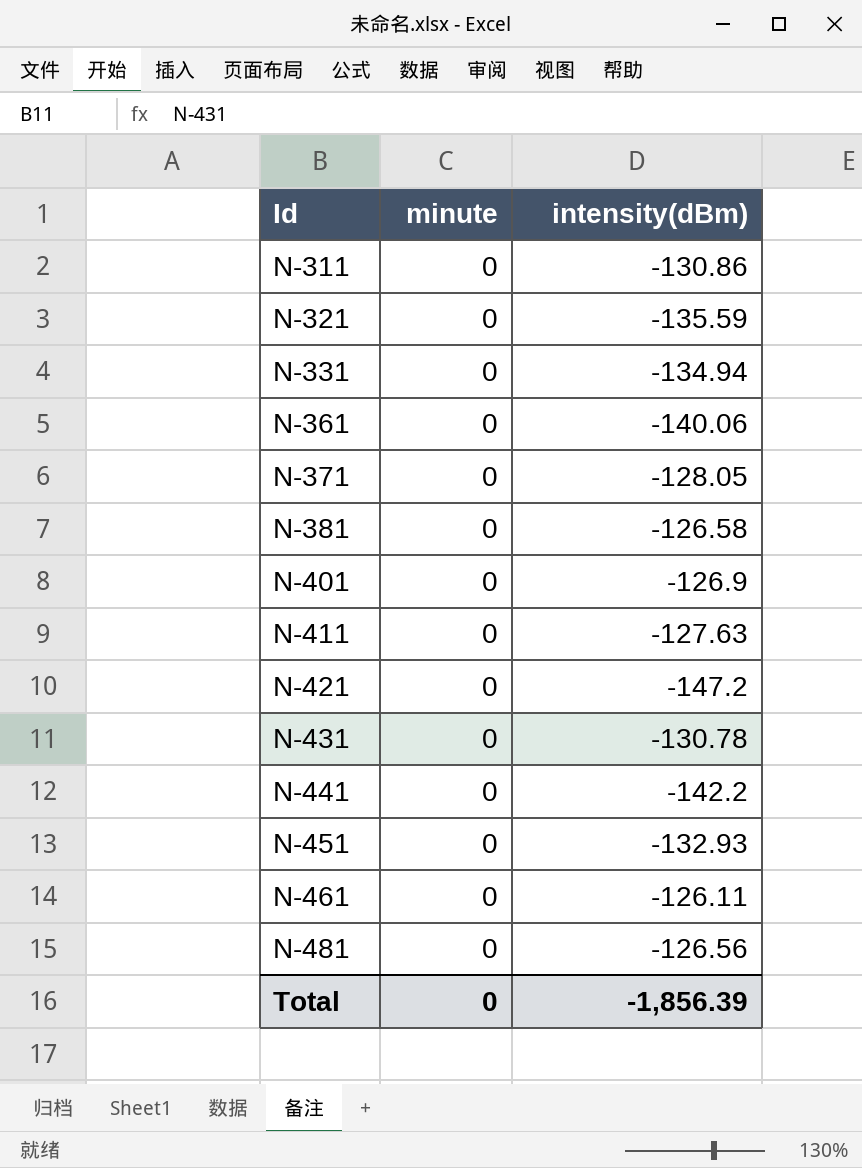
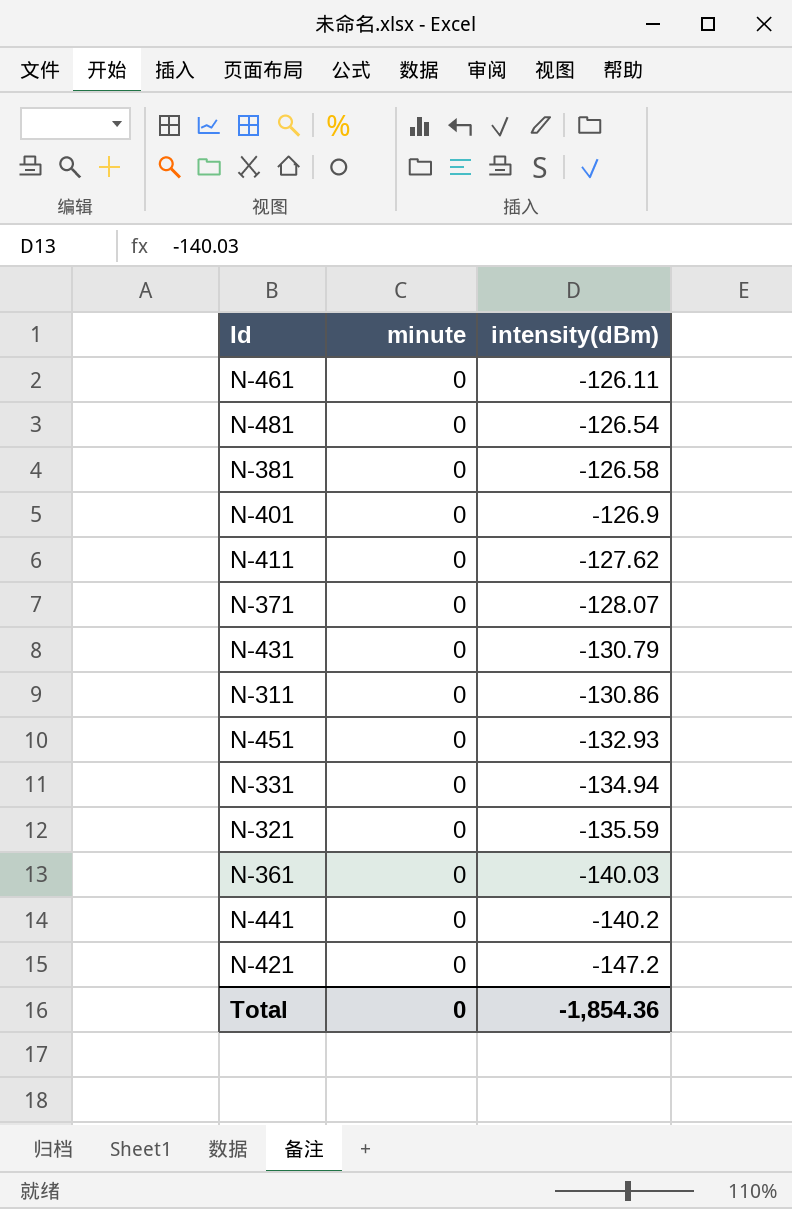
row order: Id ascending -> intensity(dBm) descending
N-481 | intensity(dBm): -126.56 -> -126.54
N-411 | intensity(dBm): -127.63 -> -127.62
N-371 | intensity(dBm): -128.05 -> -128.07
N-431 | intensity(dBm): -130.78 -> -130.79
N-361 | intensity(dBm): -140.06 -> -140.03
N-441 | intensity(dBm): -142.2 -> -140.2
Total | intensity(dBm): -1,856.39 -> -1,854.36

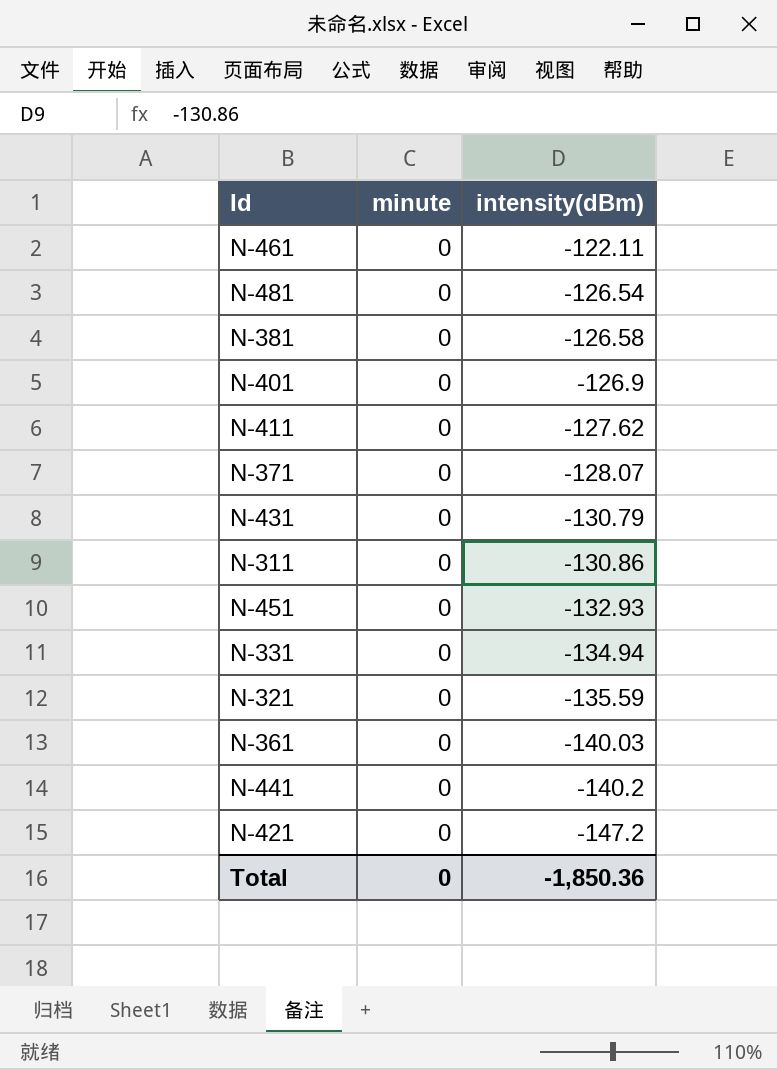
N-461 | intensity(dBm): -126.11 -> -122.11
Total | intensity(dBm): -1,854.36 -> -1,850.36

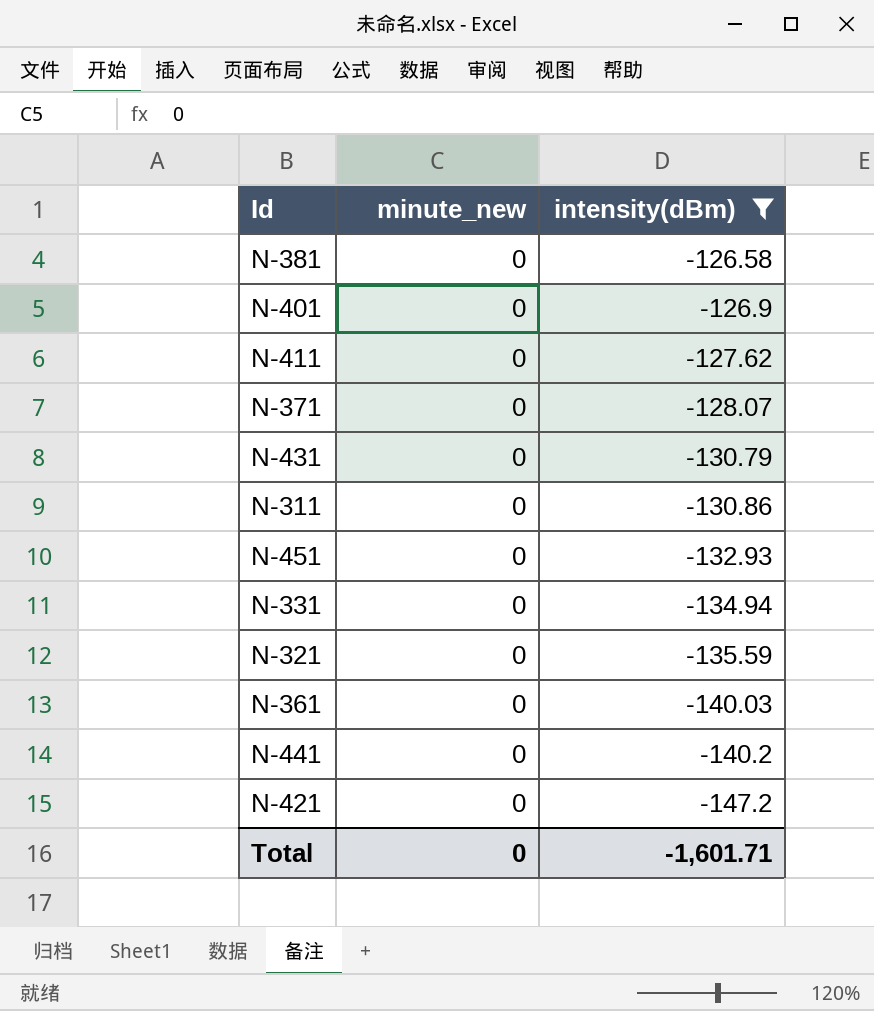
filter: none -> intensity(dBm) <= -126.58
column name: minute -> minute_new
Total | intensity(dBm): -1,850.36 -> -1,601.71

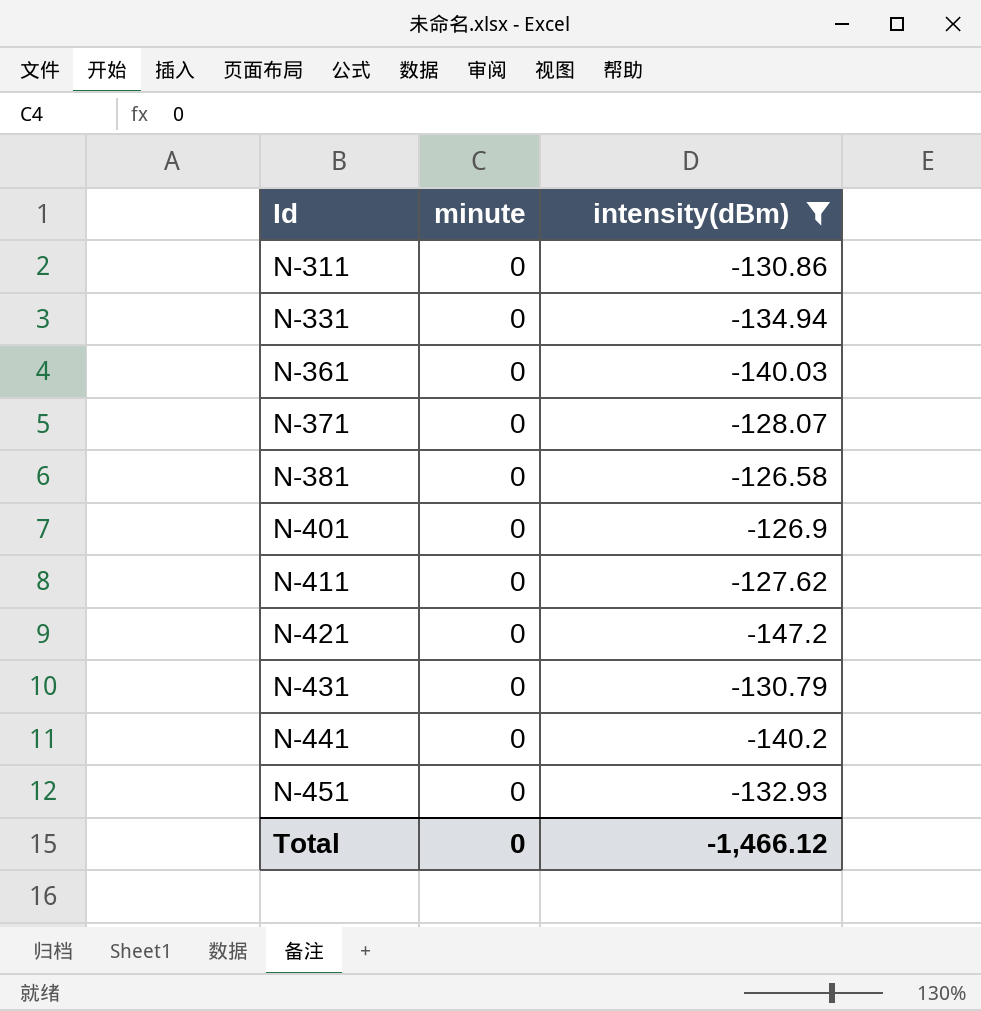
row order: intensity(dBm) descending -> Id ascending
column name: minute_new -> minute
row N-321: 0 | -135.59 -> none
Total | intensity(dBm): -1,601.71 -> -1,466.12

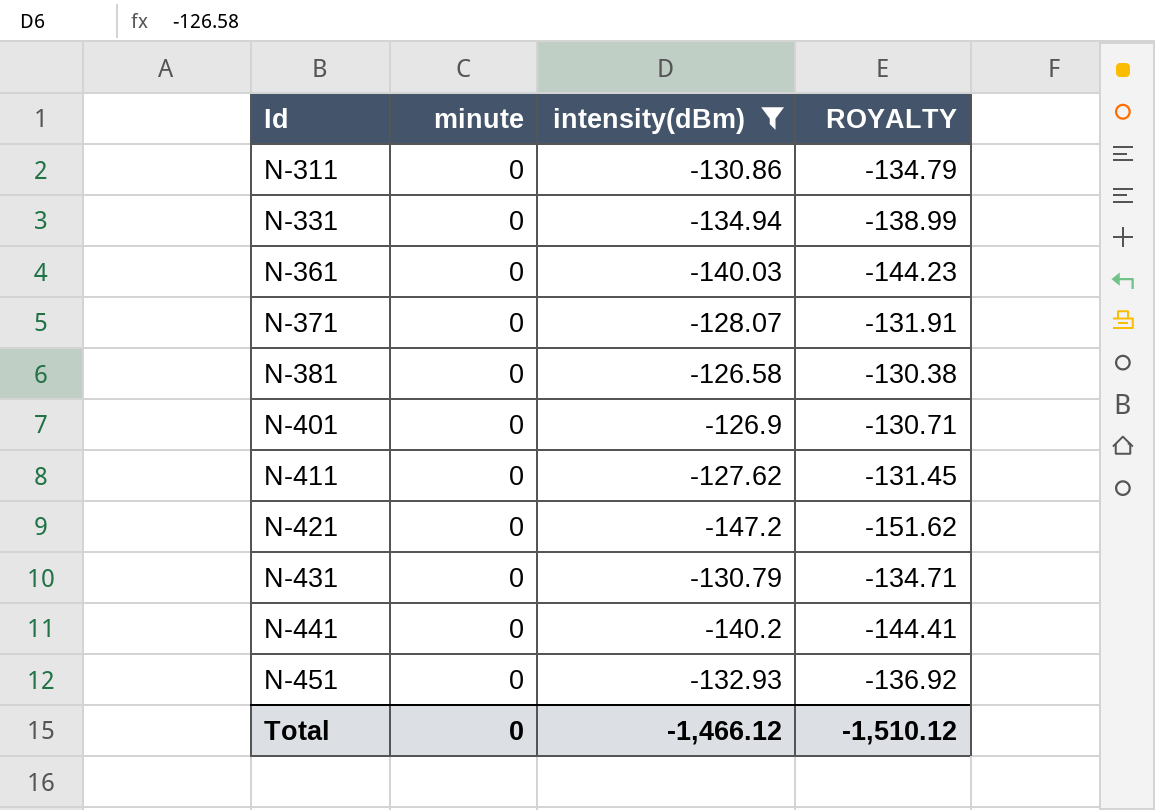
column ROYALTY | formula: none -> [intensity(dBm)] * 1.03

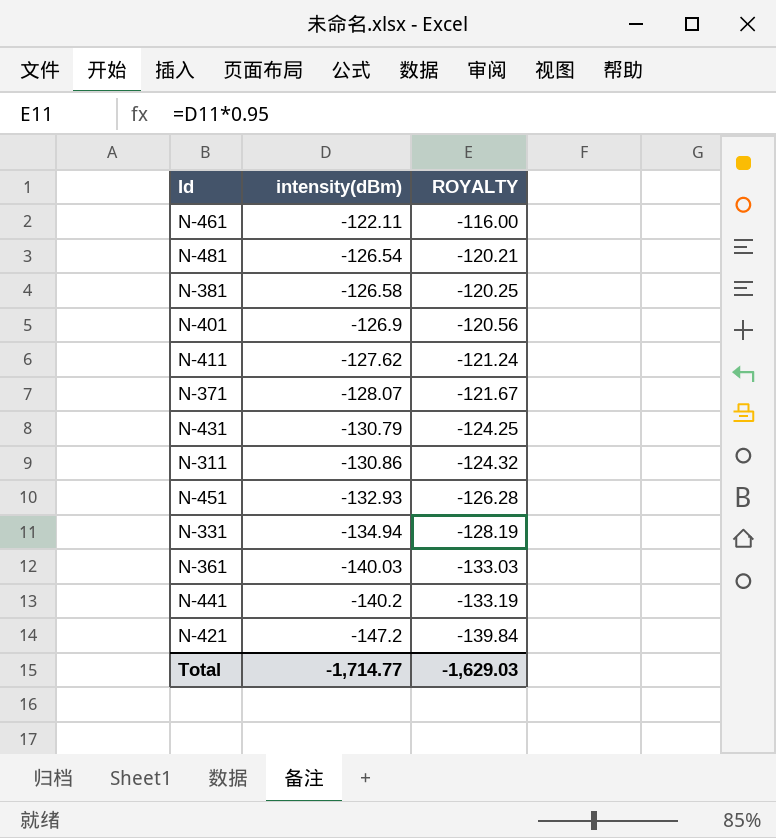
filter: intensity(dBm) <= -126.58 -> none
row order: Id ascending -> intensity(dBm) descending
column minute | position: 2 -> none
column ROYALTY | formula: [intensity(dBm)] * 1.03 -> [intensity(dBm)] * 0.95
Total | intensity(dBm): -1,466.12 -> -1,714.77
Total | ROYALTY: -1,510.12 -> -1,629.03

